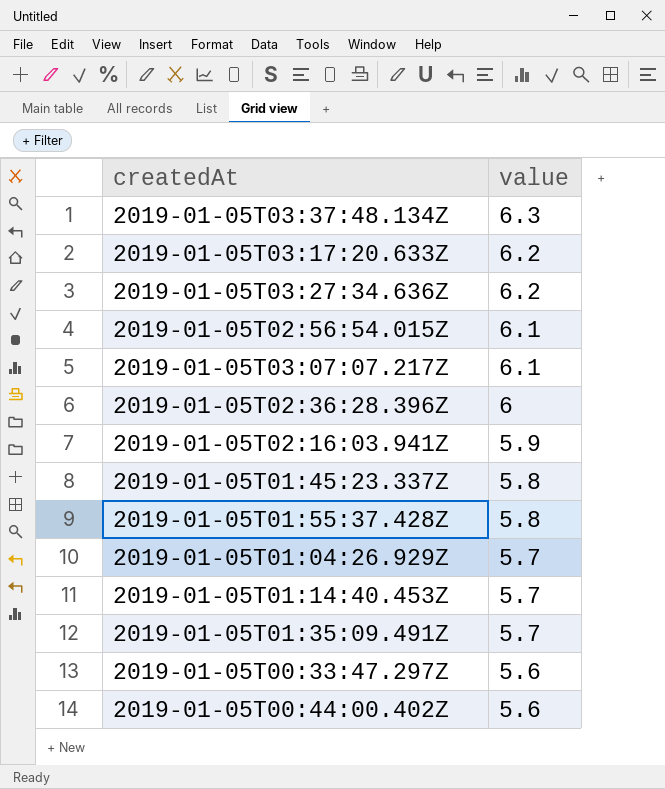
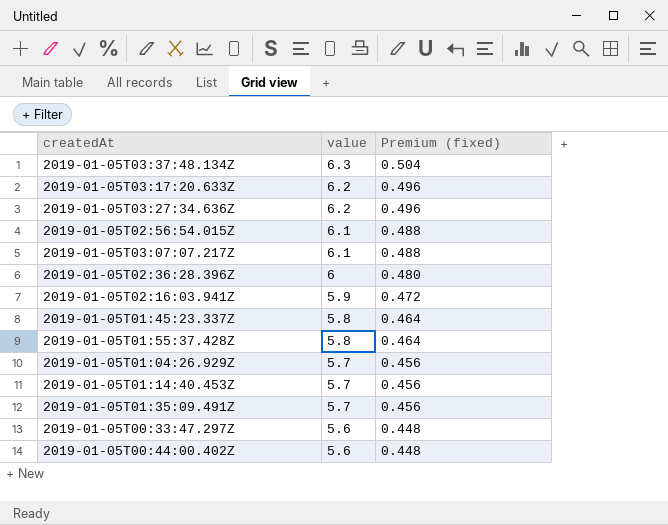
column Premium (fixed) | formula: none -> [value] * 0.08

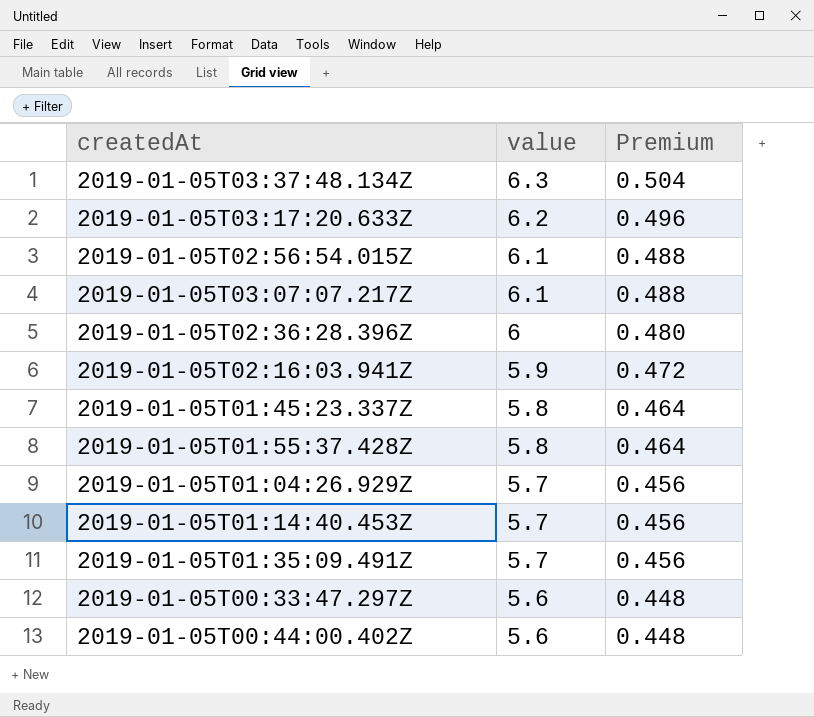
column name: Premium (fixed) -> Premium
row 2019-01-05T03:27:34.636Z: 6.2 | 0.496 -> none

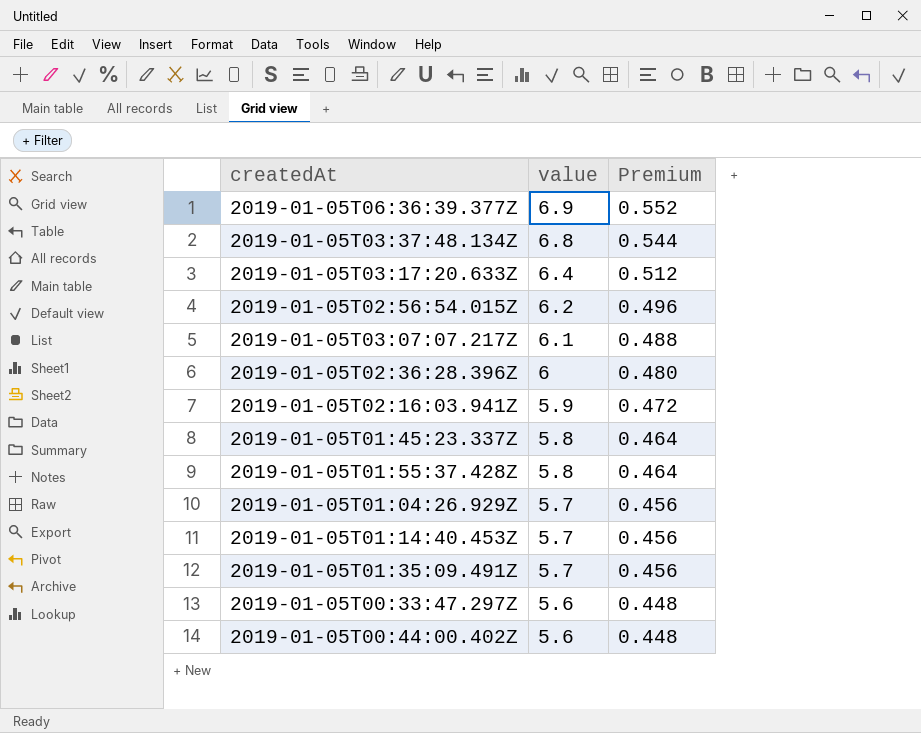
row 2019-01-05T06:36:39.377Z: none -> 6.9 | 0.552
2019-01-05T03:37:48.134Z | value: 6.3 -> 6.8
2019-01-05T03:37:48.134Z | Premium: 0.504 -> 0.544
2019-01-05T03:17:20.633Z | value: 6.2 -> 6.4
2019-01-05T03:17:20.633Z | Premium: 0.496 -> 0.512
2019-01-05T02:56:54.015Z | value: 6.1 -> 6.2
2019-01-05T02:56:54.015Z | Premium: 0.488 -> 0.496

